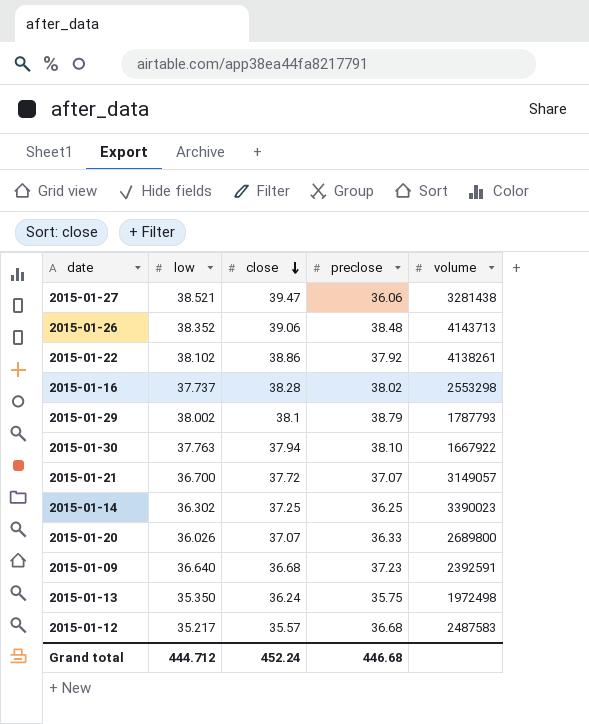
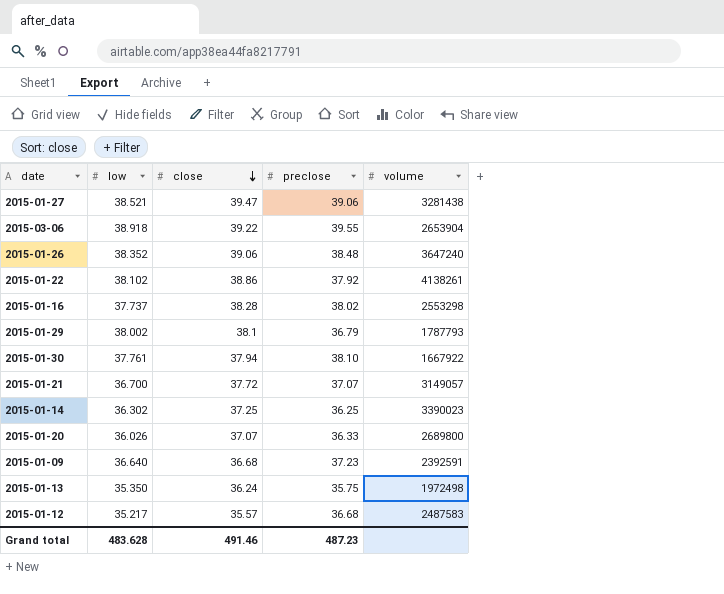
2015-01-27 | preclose: 36.06 -> 39.06
row 2015-03-06: none -> 38.918 | 39.22 | 39.55 | 2653904
2015-01-26 | volume: 4143713 -> 3647240
2015-01-29 | preclose: 38.79 -> 36.79
2015-01-30 | low: 37.763 -> 37.761
Grand total | low: 444.712 -> 483.628
Grand total | close: 452.24 -> 491.46
Grand total | preclose: 446.68 -> 487.23

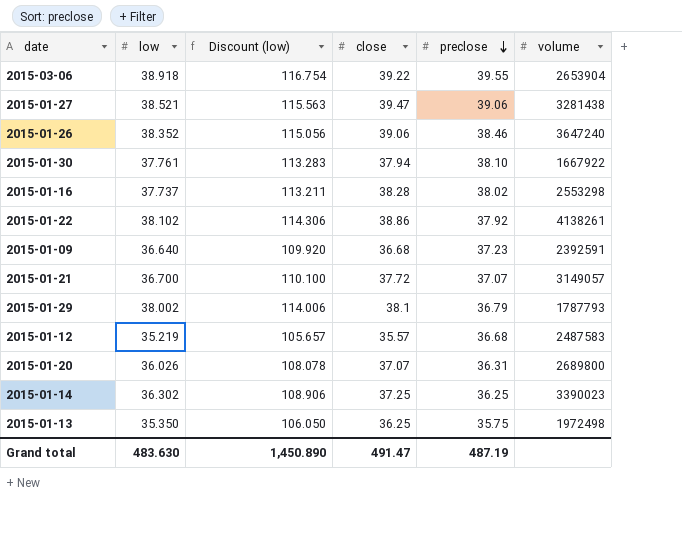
row order: close descending -> preclose descending
column Discount (low) | formula: none -> [low] * 3
2015-01-26 | preclose: 38.48 -> 38.46
2015-01-12 | low: 35.217 -> 35.219
2015-01-20 | preclose: 36.33 -> 36.31
2015-01-13 | close: 36.24 -> 36.25
Grand total | low: 483.628 -> 483.630
Grand total | close: 491.46 -> 491.47
Grand total | preclose: 487.23 -> 487.19

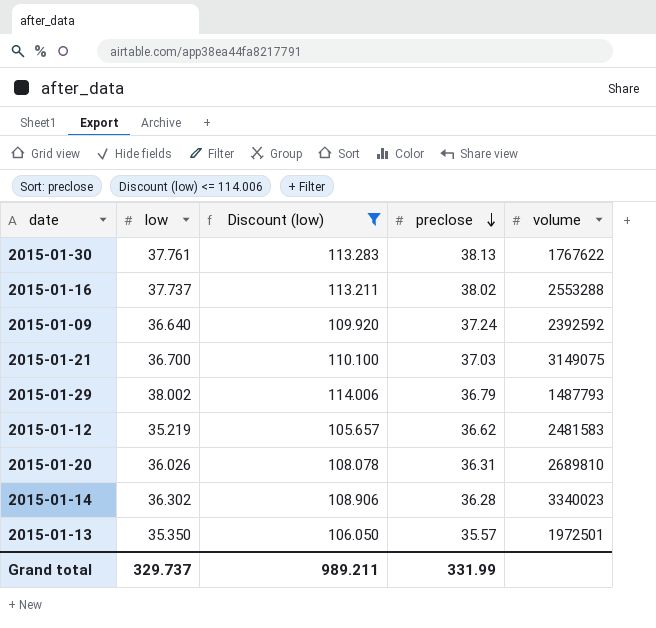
filter: none -> Discount (low) <= 114.006
column close | position: 4 -> none
2015-01-30 | preclose: 38.10 -> 38.13
2015-01-30 | volume: 1667922 -> 1767622
2015-01-16 | volume: 2553298 -> 2553288
2015-01-09 | preclose: 37.23 -> 37.24
2015-01-09 | volume: 2392591 -> 2392592
2015-01-21 | preclose: 37.07 -> 37.03
2015-01-21 | volume: 3149057 -> 3149075
2015-01-29 | volume: 1787793 -> 1487793
2015-01-12 | preclose: 36.68 -> 36.62
2015-01-12 | volume: 2487583 -> 2481583
2015-01-20 | volume: 2689800 -> 2689810
2015-01-14 | preclose: 36.25 -> 36.28
2015-01-14 | volume: 3390023 -> 3340023
2015-01-13 | preclose: 35.75 -> 35.57
2015-01-13 | volume: 1972498 -> 1972501
Grand total | low: 483.630 -> 329.737
Grand total | Discount (low): 1,450.890 -> 989.211
Grand total | preclose: 487.19 -> 331.99

